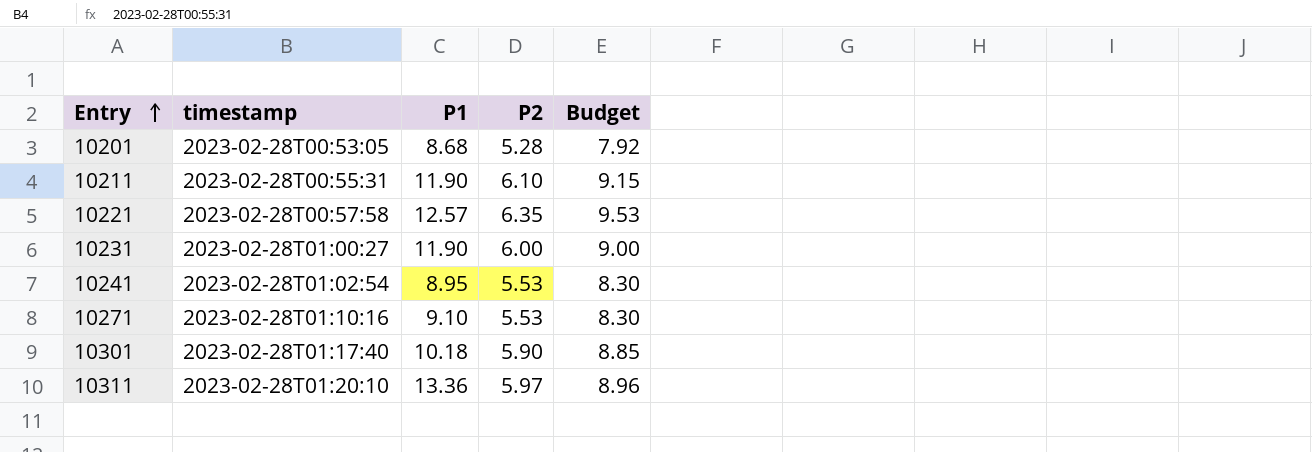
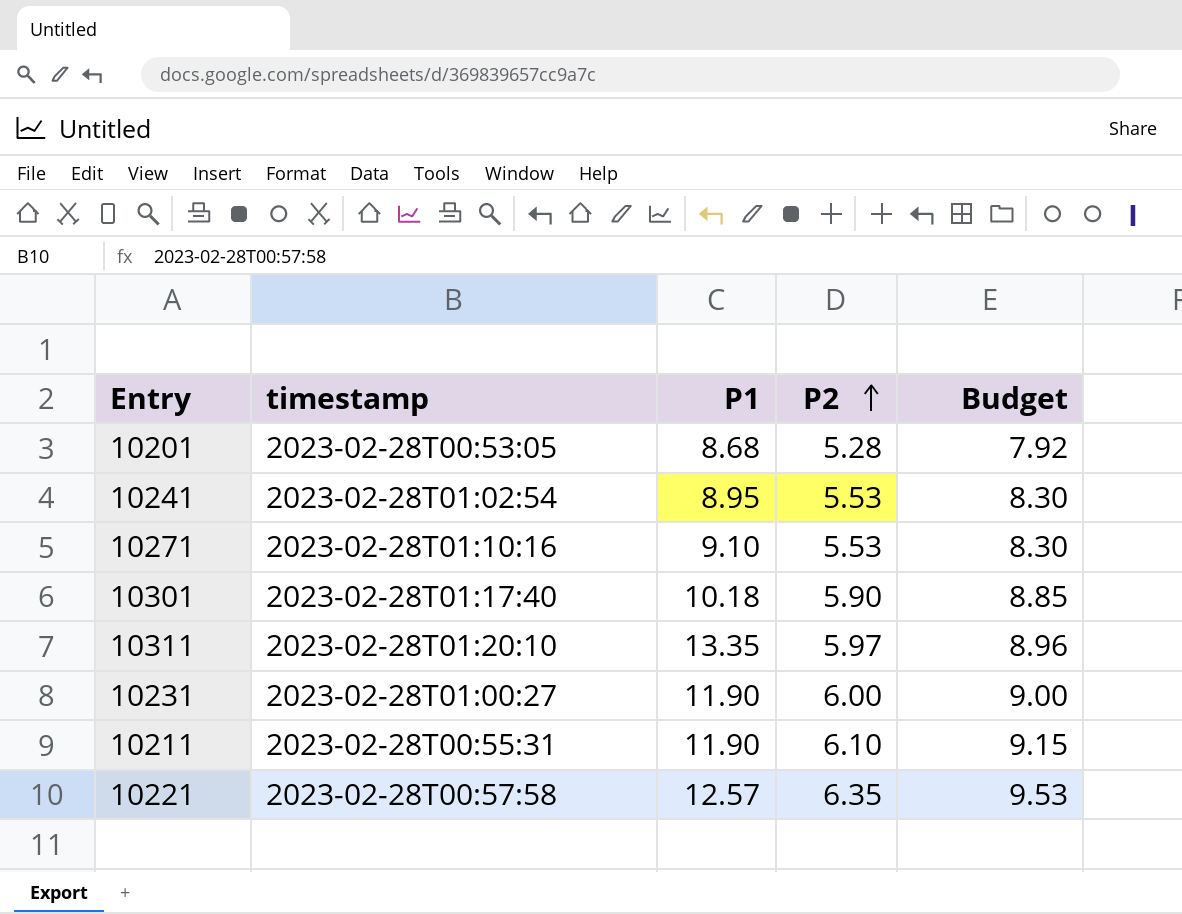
row order: Entry ascending -> P2 ascending
10311 | P1: 13.36 -> 13.35

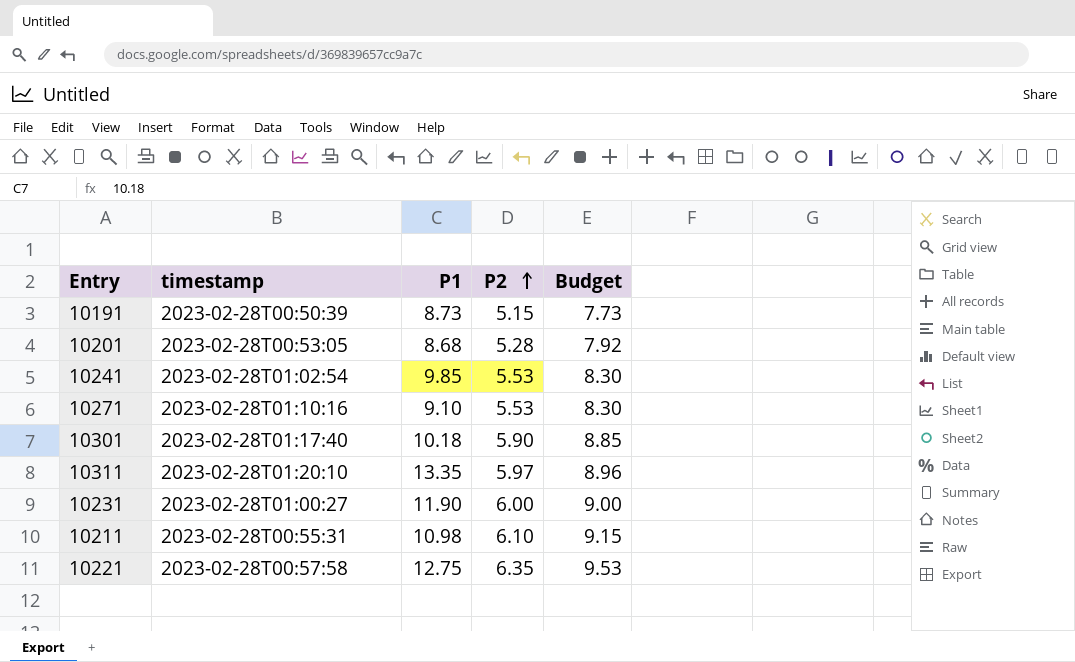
row 10191: none -> 2023-02-28T00:50:39 | 8.73 | 5.15 | 7.73
10241 | P1: 8.95 -> 9.85
10211 | P1: 11.90 -> 10.98
10221 | P1: 12.57 -> 12.75

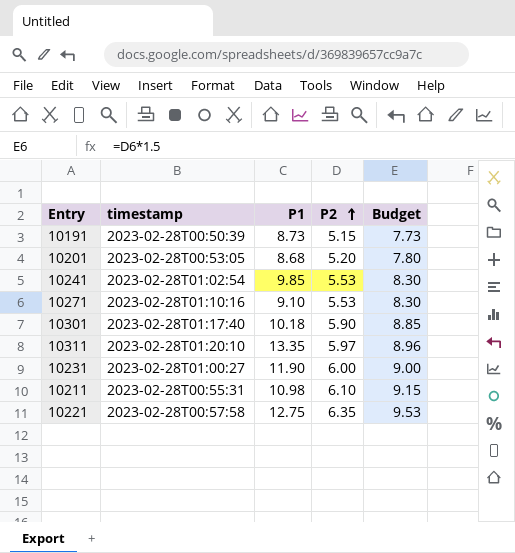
10201 | P2: 5.28 -> 5.20
10201 | Budget: 7.92 -> 7.80

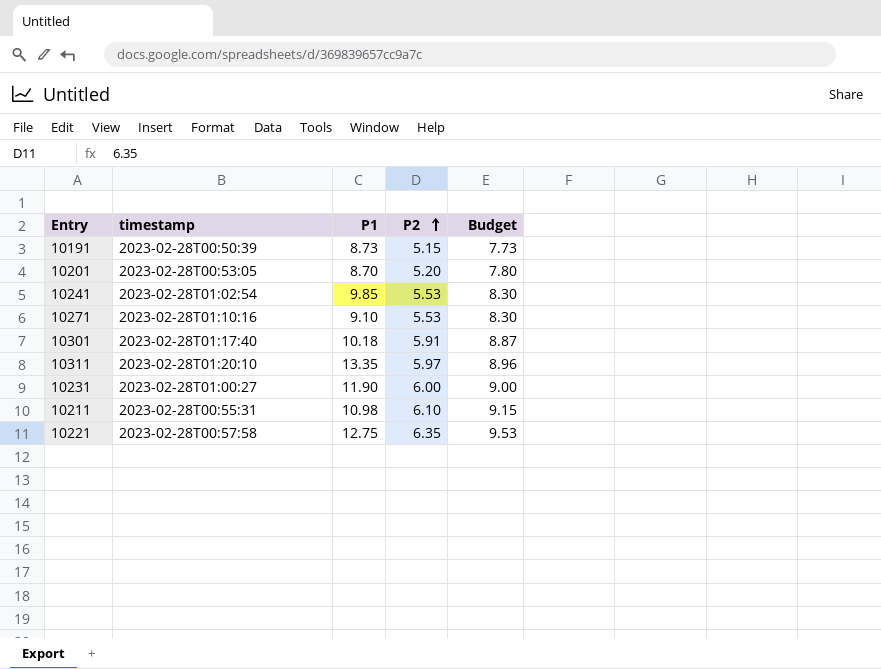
10201 | P1: 8.68 -> 8.70
10301 | P2: 5.90 -> 5.91
10301 | Budget: 8.85 -> 8.87

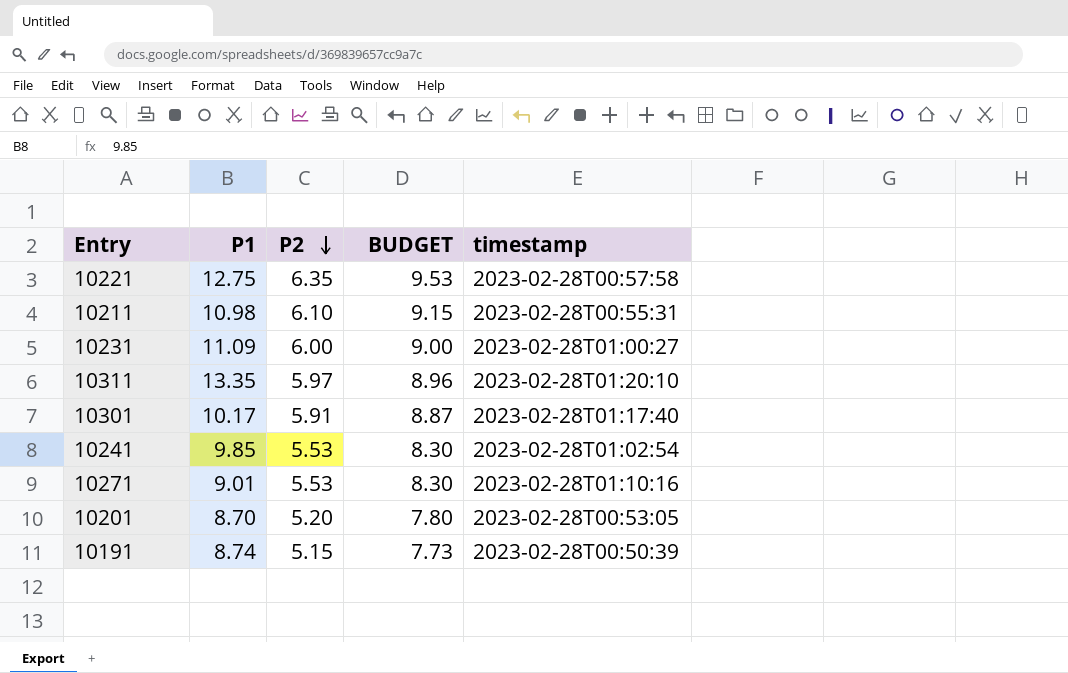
row order: P2 ascending -> P2 descending
column name: Budget -> BUDGET
column timestamp | position: 2 -> 5
10231 | P1: 11.90 -> 11.09
10301 | P1: 10.18 -> 10.17
10271 | P1: 9.10 -> 9.01
10191 | P1: 8.73 -> 8.74

